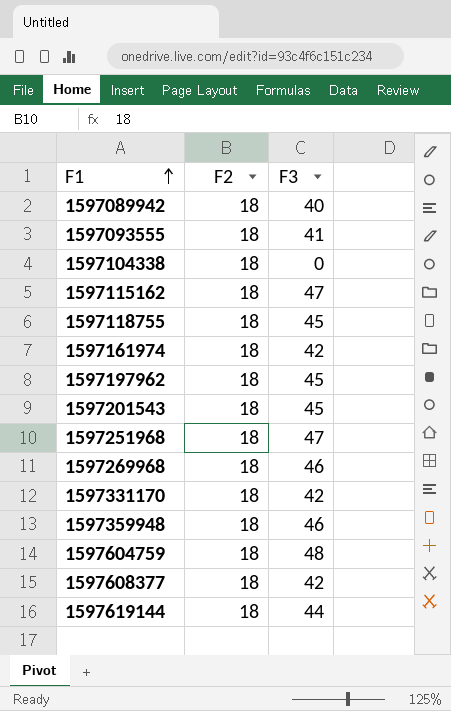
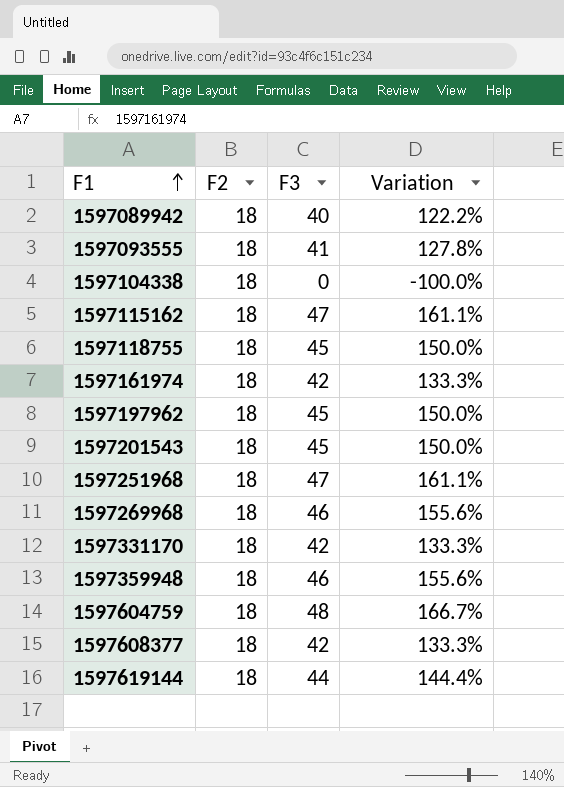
column Variation | formula: none -> ([F3] - [F2]) / [F2]

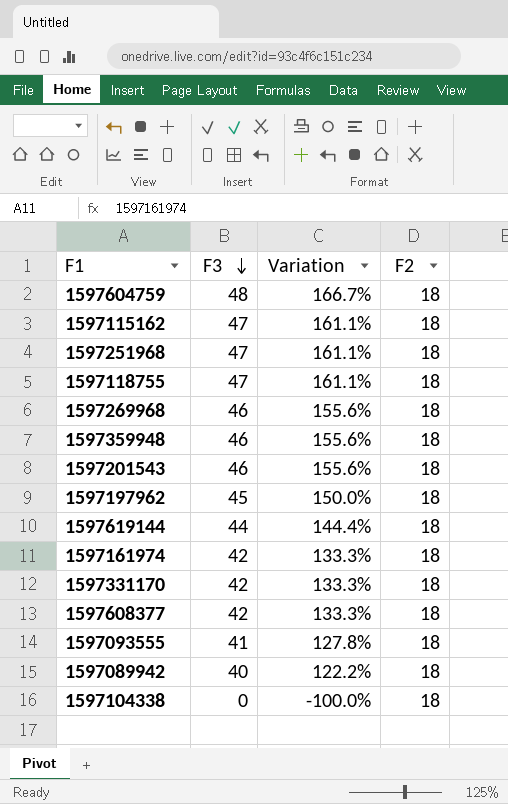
row order: F1 ascending -> F3 descending
column F2 | position: 2 -> 4
1597118755 | F3: 45 -> 47
1597118755 | Variation: 150.0% -> 161.1%
1597201543 | F3: 45 -> 46
1597201543 | Variation: 150.0% -> 155.6%

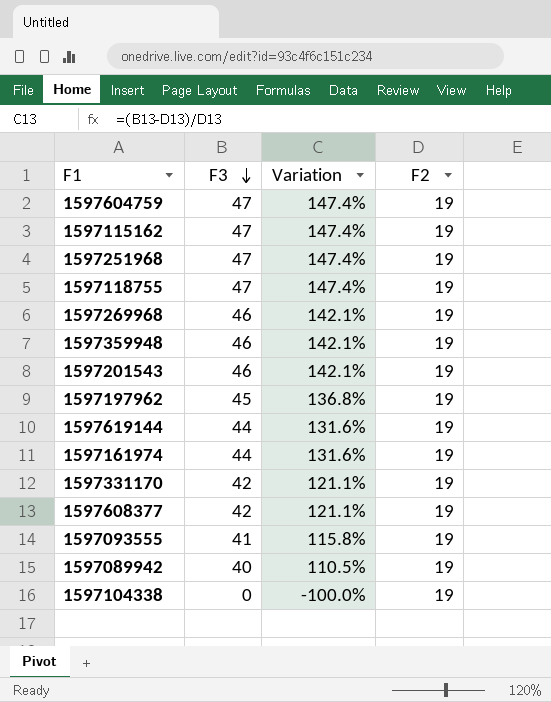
1597604759 | F3: 48 -> 47
1597604759 | Variation: 166.7% -> 147.4%
1597604759 | F2: 18 -> 19
1597115162 | Variation: 161.1% -> 147.4%
1597115162 | F2: 18 -> 19
1597251968 | Variation: 161.1% -> 147.4%
1597251968 | F2: 18 -> 19
1597118755 | Variation: 161.1% -> 147.4%
1597118755 | F2: 18 -> 19
1597269968 | Variation: 155.6% -> 142.1%
1597269968 | F2: 18 -> 19
1597359948 | Variation: 155.6% -> 142.1%
1597359948 | F2: 18 -> 19
1597201543 | Variation: 155.6% -> 142.1%
1597201543 | F2: 18 -> 19
1597197962 | Variation: 150.0% -> 136.8%
1597197962 | F2: 18 -> 19
1597619144 | Variation: 144.4% -> 131.6%
1597619144 | F2: 18 -> 19
1597161974 | F3: 42 -> 44
1597161974 | Variation: 133.3% -> 131.6%
1597161974 | F2: 18 -> 19
1597331170 | Variation: 133.3% -> 121.1%
1597331170 | F2: 18 -> 19
1597608377 | Variation: 133.3% -> 121.1%
1597608377 | F2: 18 -> 19
1597093555 | Variation: 127.8% -> 115.8%
1597093555 | F2: 18 -> 19
1597089942 | Variation: 122.2% -> 110.5%
1597089942 | F2: 18 -> 19
1597104338 | F2: 18 -> 19

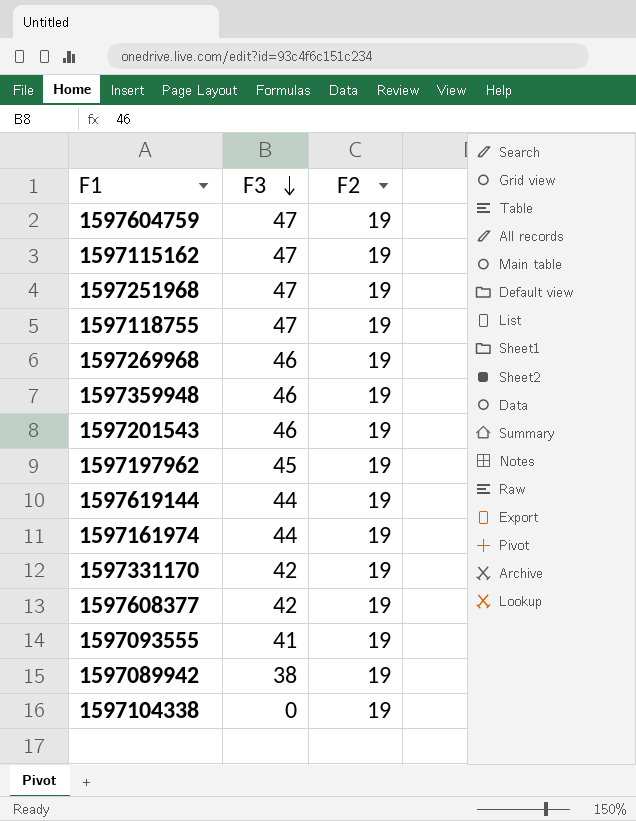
column Variation | formula: ([F3] - [F2]) / [F2] -> none
1597089942 | F3: 40 -> 38

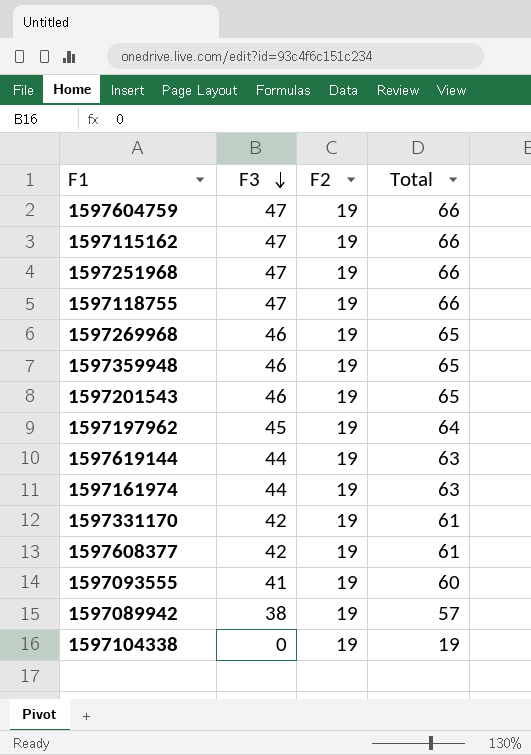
column Total | formula: none -> [F3] + [F2]

